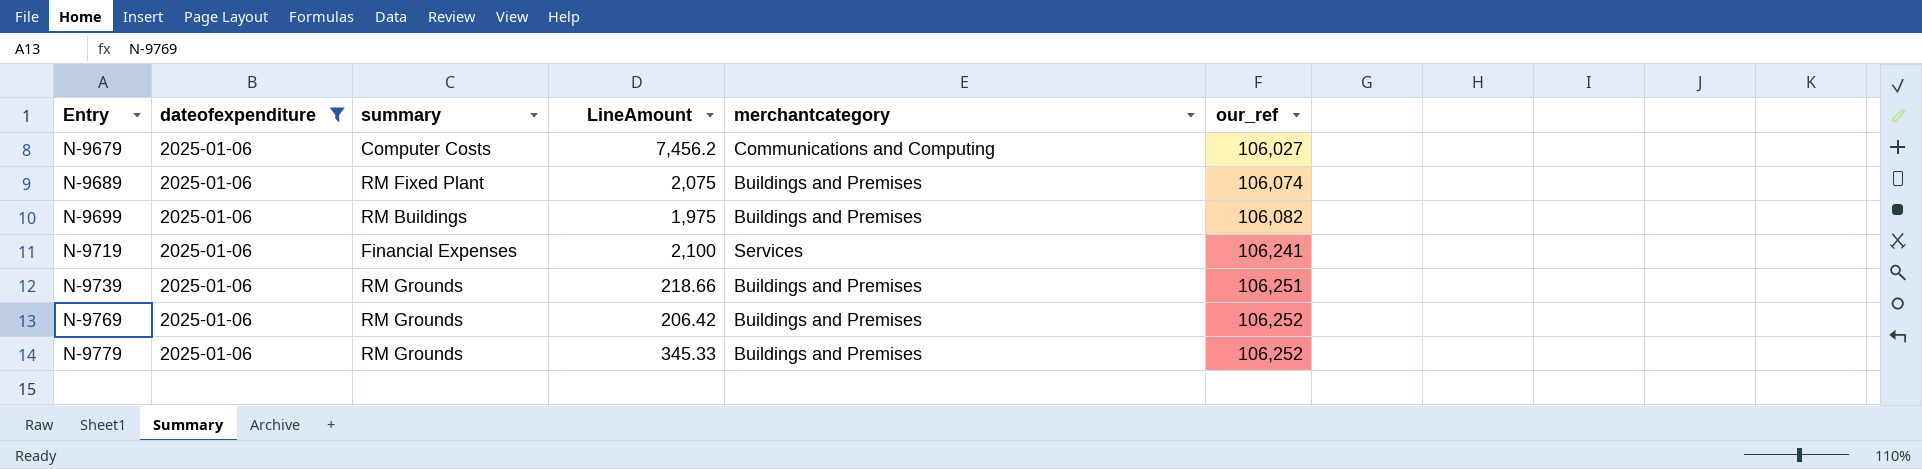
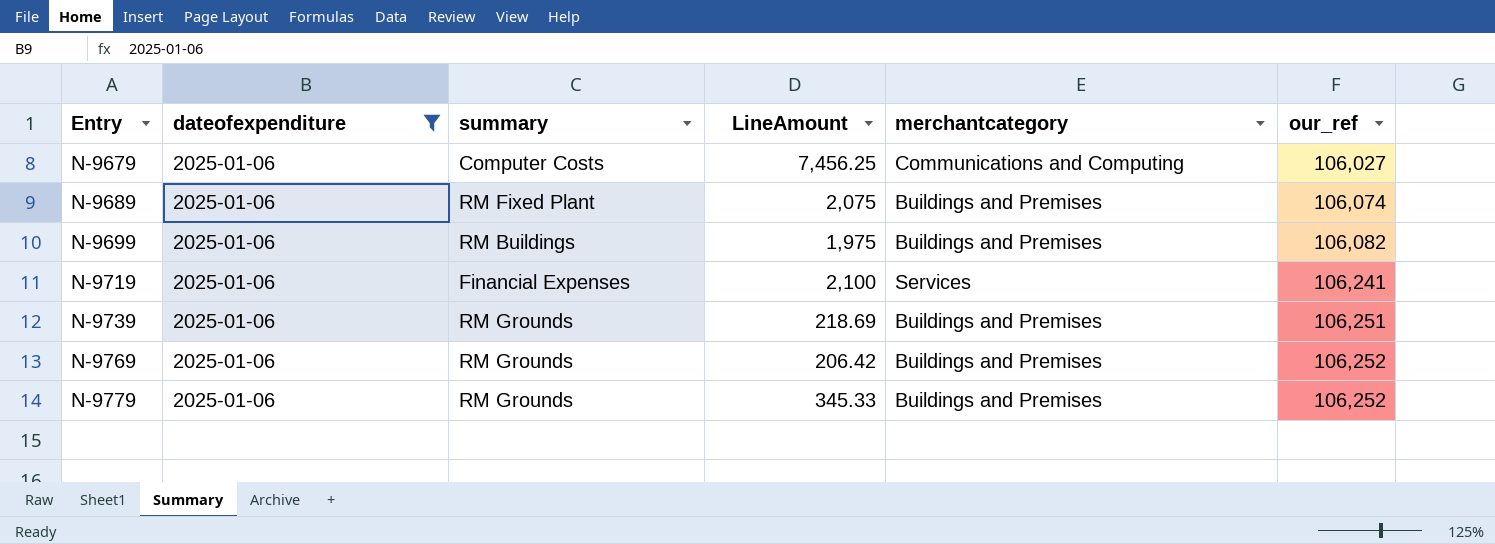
N-9679 | LineAmount: 7,456.2 -> 7,456.25
N-9739 | LineAmount: 218.66 -> 218.69

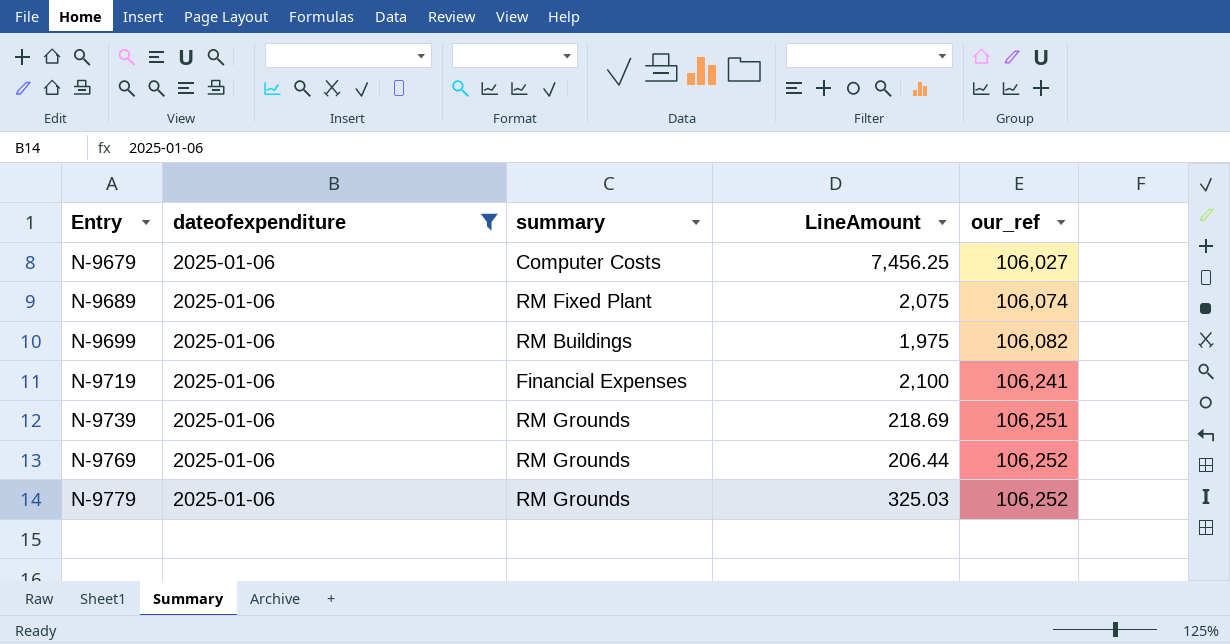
column merchantcategory | position: 5 -> none
N-9769 | LineAmount: 206.42 -> 206.44
N-9779 | LineAmount: 345.33 -> 325.03

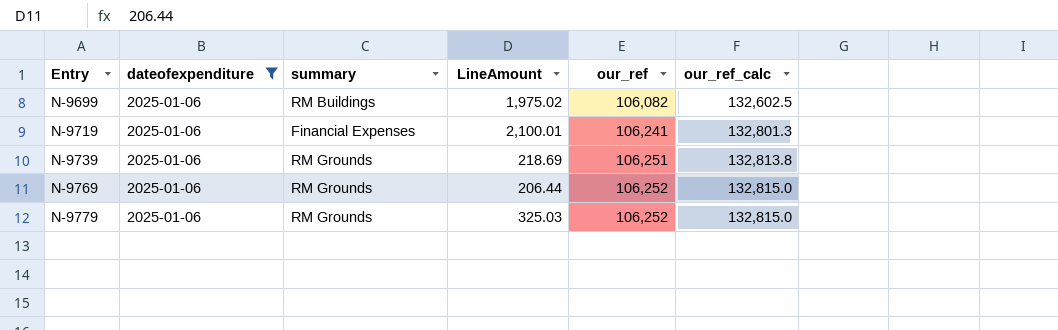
column our_ref_calc | formula: none -> [our_ref] * 1.25
row N-9679: 2025-01-06 | Computer Costs | 7,456.25 | 106,027 -> none
row N-9689: 2025-01-06 | RM Fixed Plant | 2,075 | 106,074 -> none
N-9699 | LineAmount: 1,975 -> 1,975.02
N-9719 | LineAmount: 2,100 -> 2,100.01

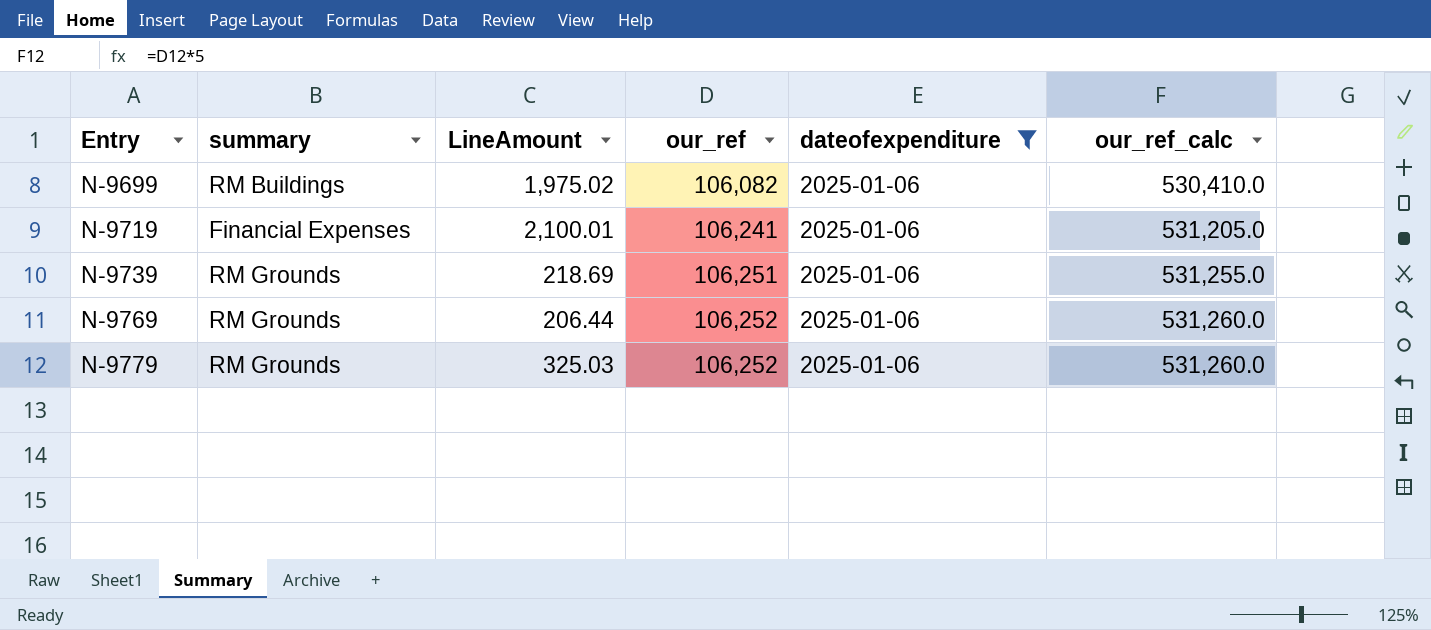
column dateofexpenditure | position: 2 -> 5
column our_ref_calc | formula: [our_ref] * 1.25 -> [our_ref] * 5

